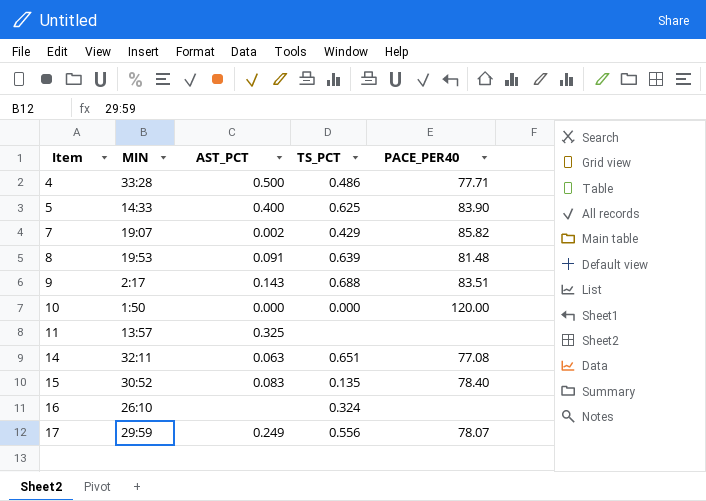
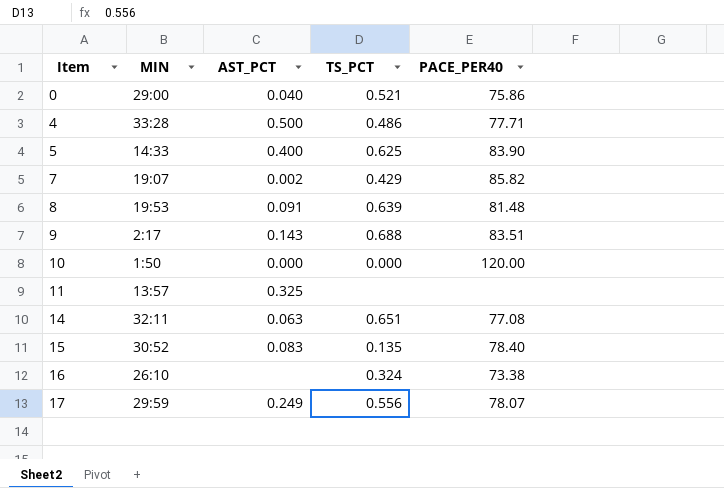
row 0: none -> 29:00 | 0.040 | 0.521 | 75.86
16 | PACE_PER40: none -> 73.38

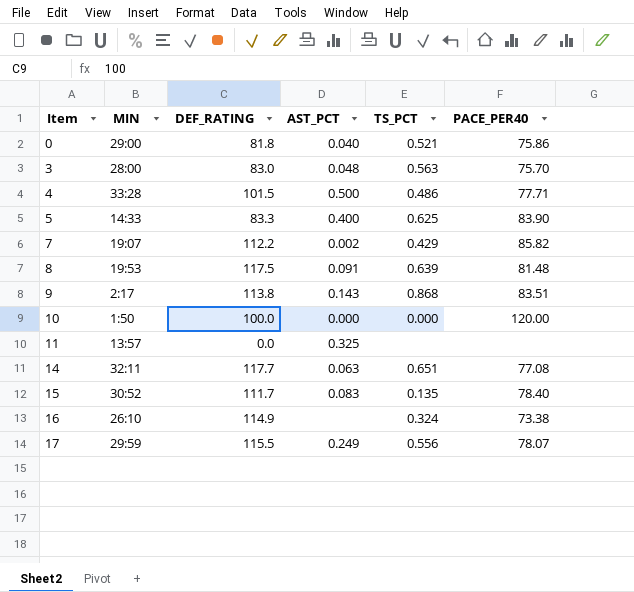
column DEF_RATING | position: none -> 3
row 3: none -> 28:00 | 83.0 | 0.048 | 0.563 | 75.70
9 | TS_PCT: 0.688 -> 0.868

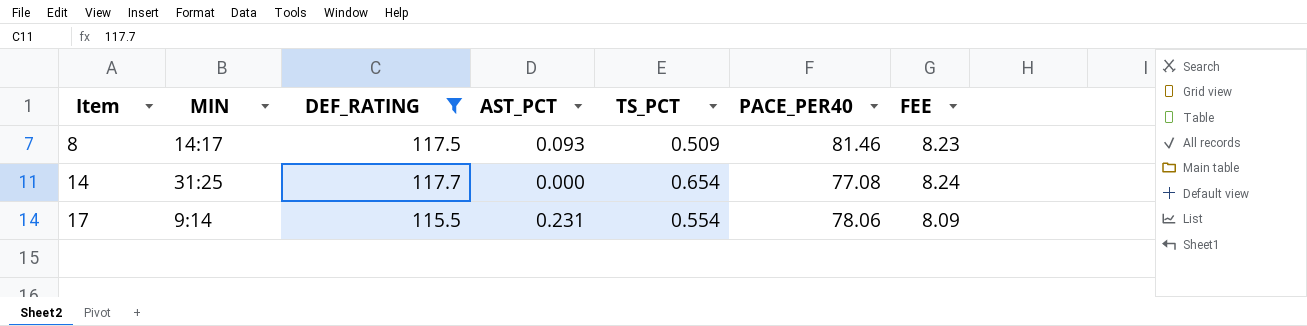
filter: none -> DEF_RATING >= 115.5
column FEE | formula: none -> [DEF_RATING] * 0.07
8 | MIN: 19:53 -> 14:17
8 | AST_PCT: 0.091 -> 0.093
8 | TS_PCT: 0.639 -> 0.509
8 | PACE_PER40: 81.48 -> 81.46
14 | MIN: 32:11 -> 31:25
14 | AST_PCT: 0.063 -> 0.000
14 | TS_PCT: 0.651 -> 0.654
17 | MIN: 29:59 -> 9:14
17 | AST_PCT: 0.249 -> 0.231
17 | TS_PCT: 0.556 -> 0.554
17 | PACE_PER40: 78.07 -> 78.06

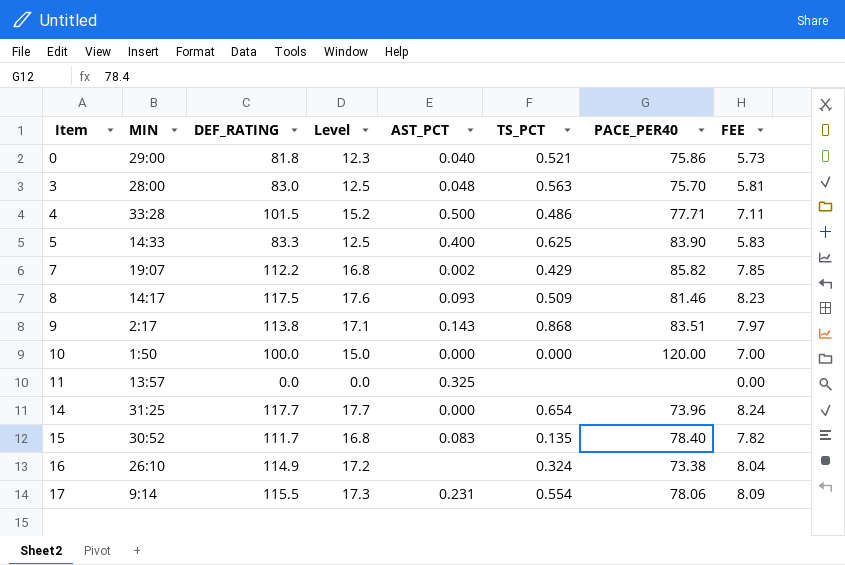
filter: DEF_RATING >= 115.5 -> none
column Level | formula: none -> [DEF_RATING] * 0.15
14 | PACE_PER40: 77.08 -> 73.96

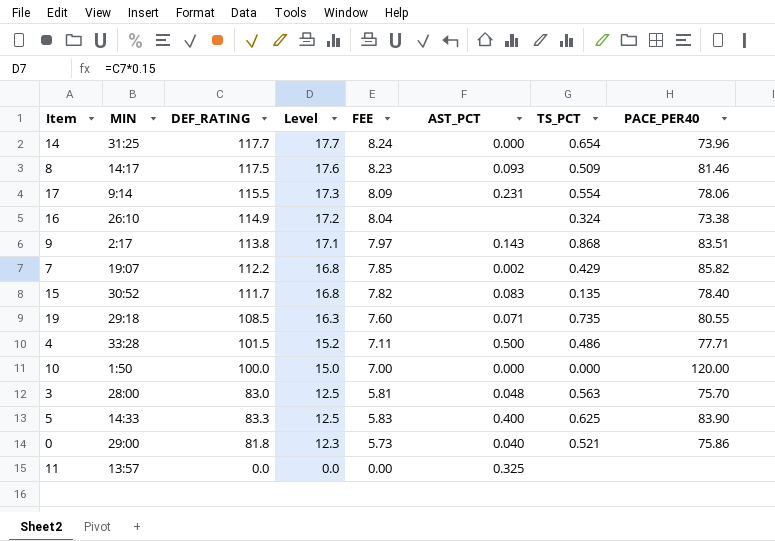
row order: Item ascending -> Level descending
column FEE | position: 8 -> 5
row 19: none -> 29:18 | 108.5 | 16.3 | 7.60 | 0.071 | 0.735 | 80.55

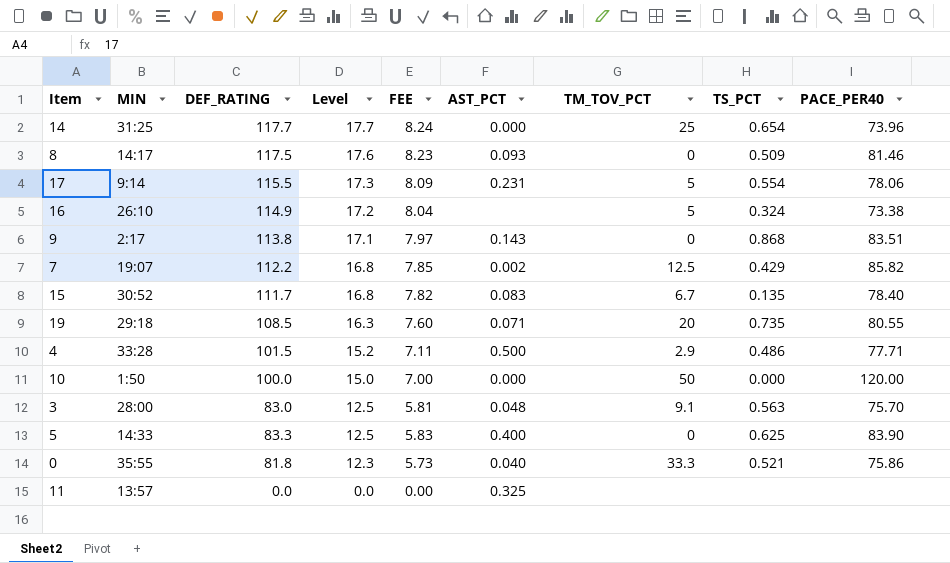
column TM_TOV_PCT | position: none -> 7
0 | MIN: 29:00 -> 35:55

